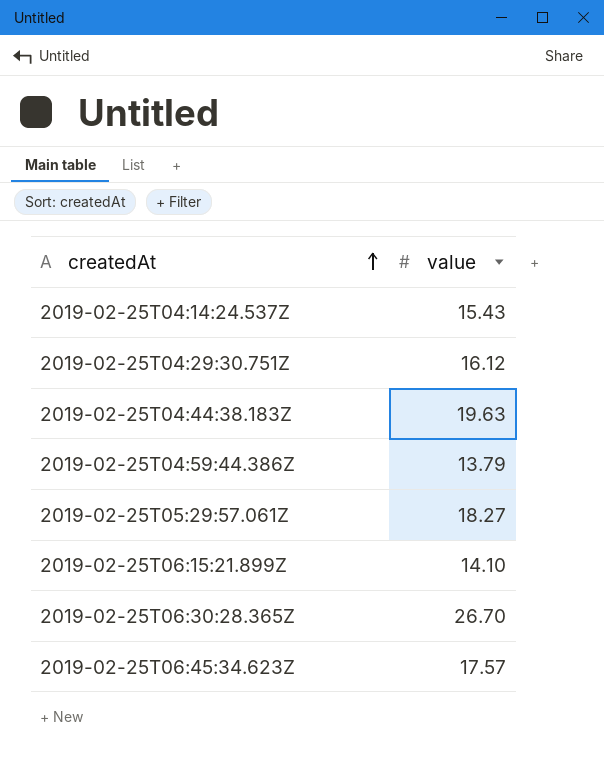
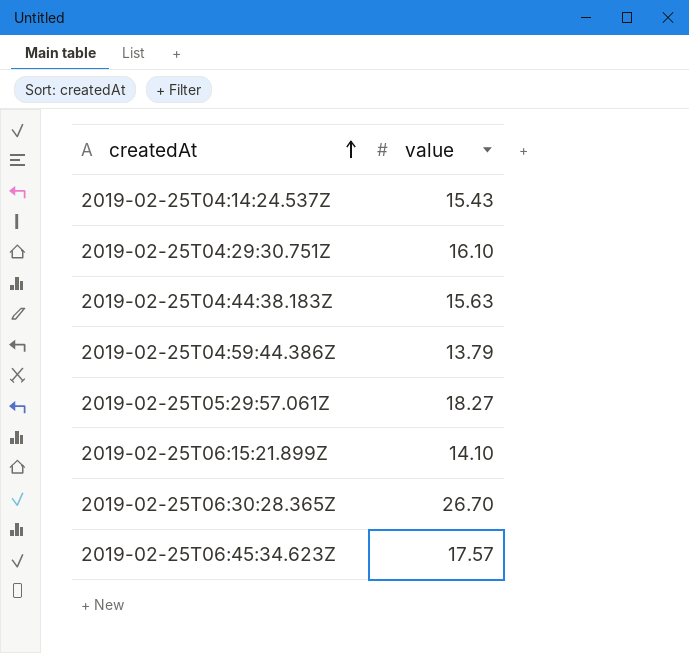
2019-02-25T04:29:30.751Z | value: 16.12 -> 16.10
2019-02-25T04:44:38.183Z | value: 19.63 -> 15.63

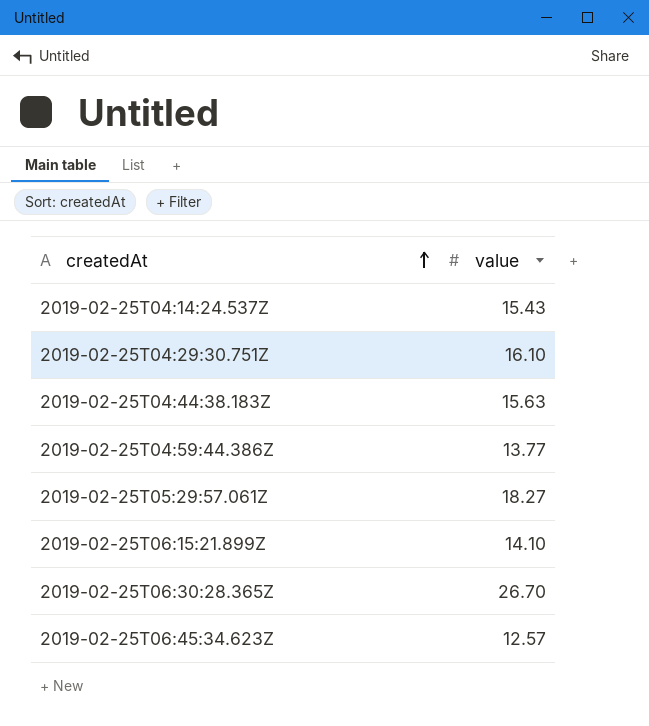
2019-02-25T04:59:44.386Z | value: 13.79 -> 13.77
2019-02-25T06:45:34.623Z | value: 17.57 -> 12.57

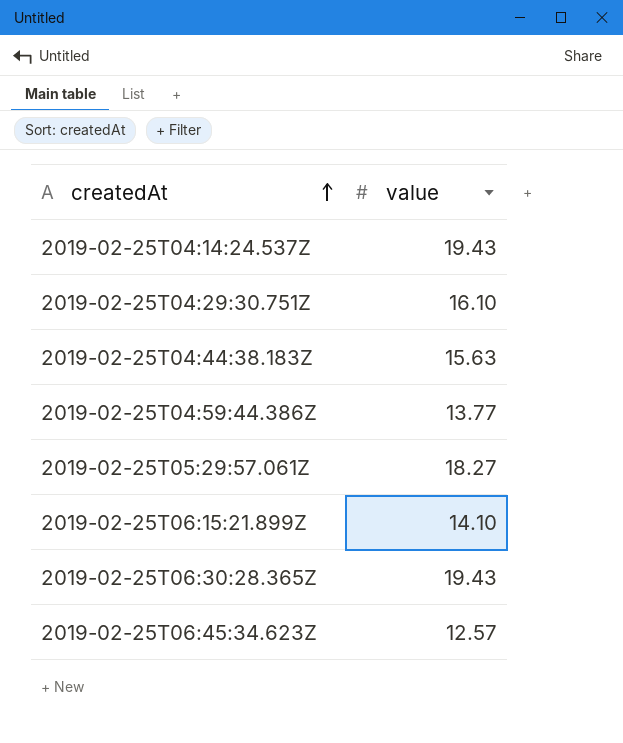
2019-02-25T04:14:24.537Z | value: 15.43 -> 19.43
2019-02-25T06:30:28.365Z | value: 26.70 -> 19.43

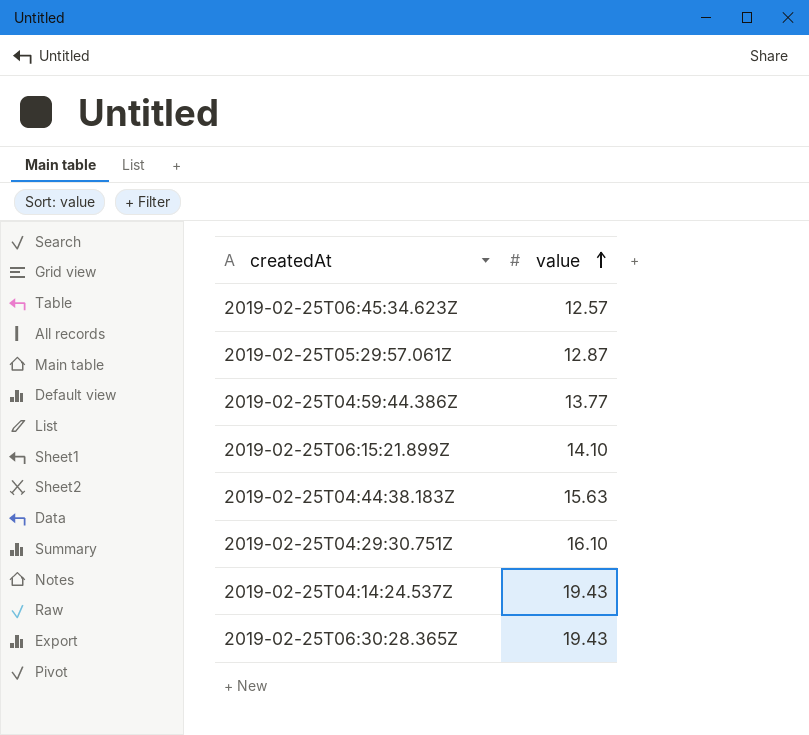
row order: createdAt ascending -> value ascending
2019-02-25T05:29:57.061Z | value: 18.27 -> 12.87

